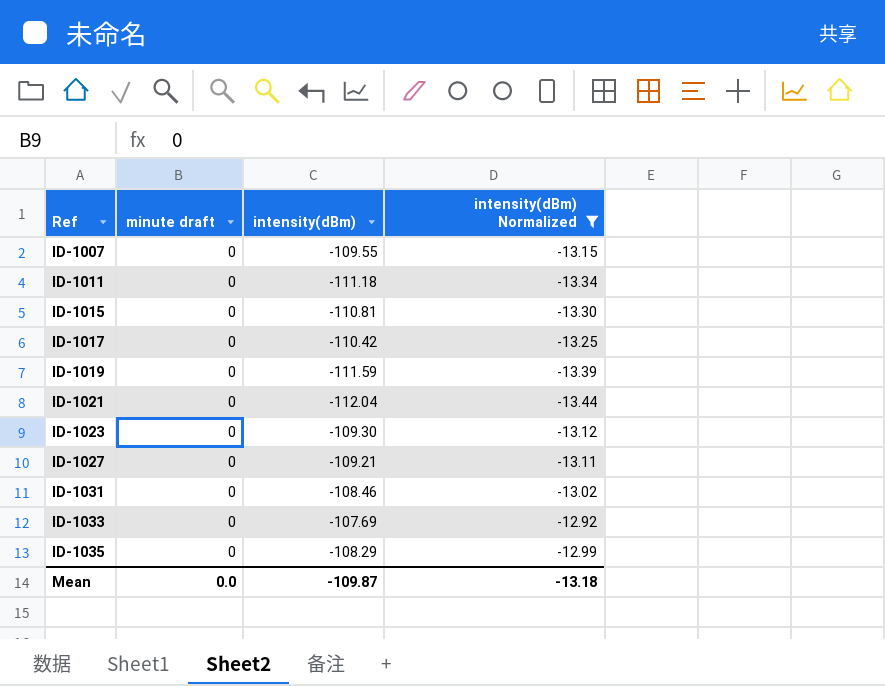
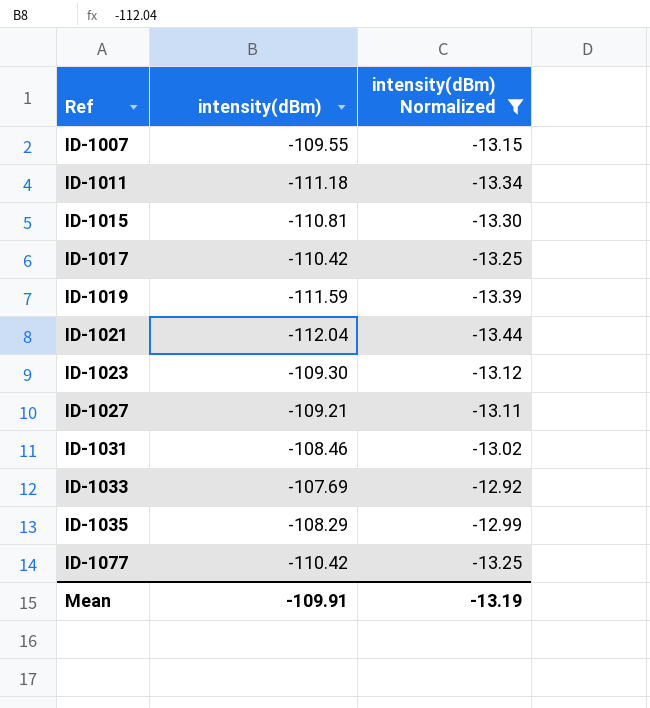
column minute draft | position: 2 -> none
row ID-1077: none -> -110.42 | -13.25
Mean | intensity(dBm): -109.87 -> -109.91
Mean | intensity(dBm) Normalized: -13.18 -> -13.19

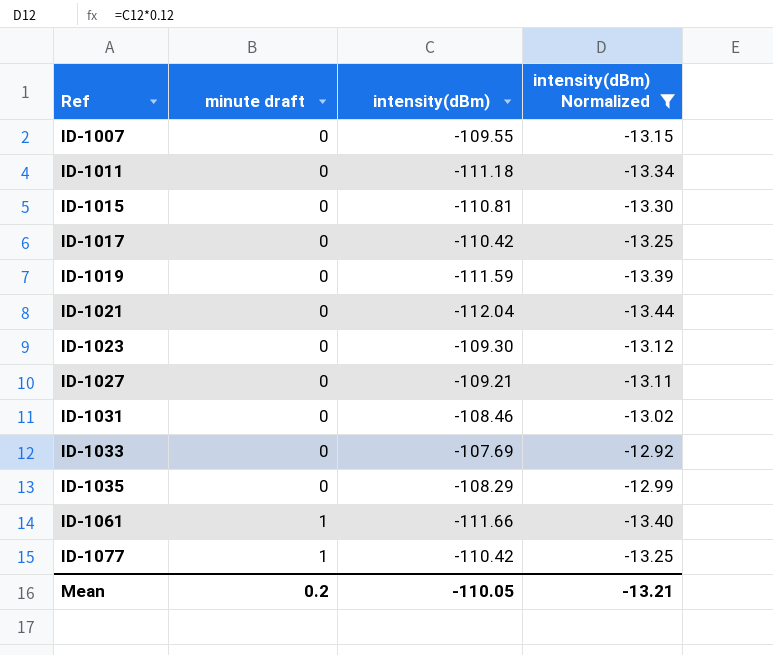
column minute draft | position: none -> 2
row ID-1061: none -> 1 | -111.66 | -13.40
Mean | intensity(dBm): -109.91 -> -110.05
Mean | intensity(dBm) Normalized: -13.19 -> -13.21

